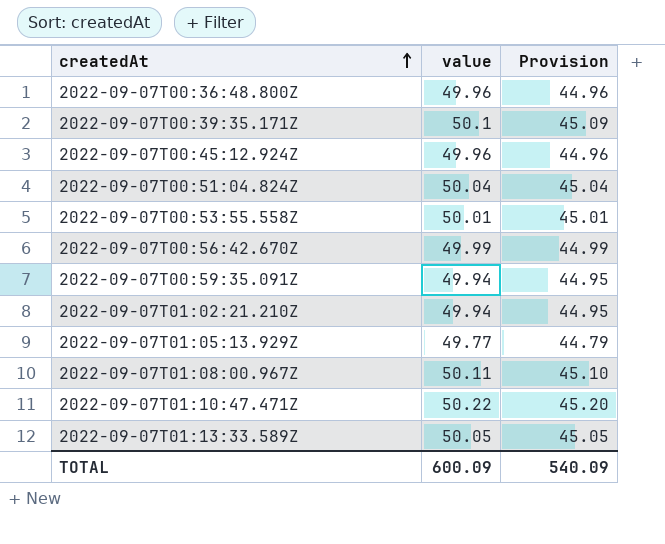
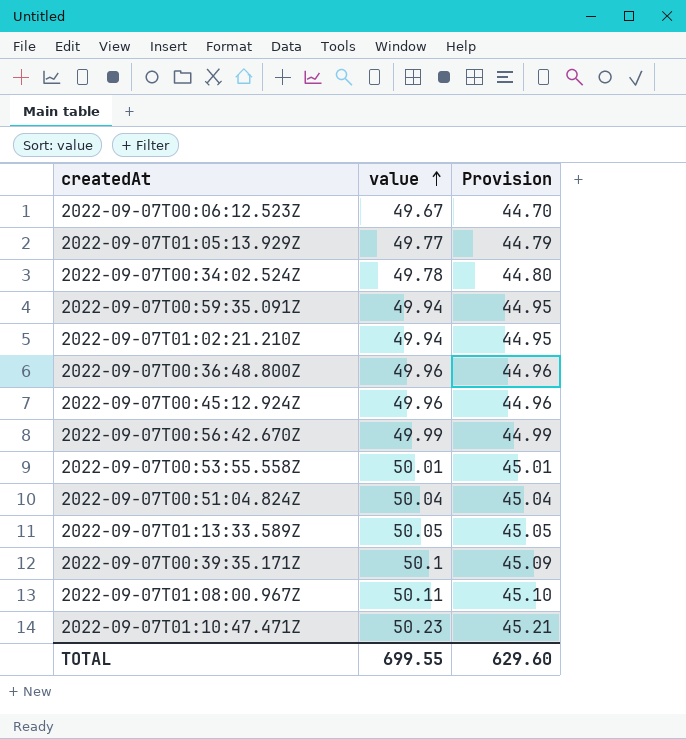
row order: createdAt ascending -> value ascending
row 2022-09-07T00:06:12.523Z: none -> 49.67 | 44.70
row 2022-09-07T00:34:02.524Z: none -> 49.78 | 44.80
2022-09-07T01:10:47.471Z | value: 50.22 -> 50.23
2022-09-07T01:10:47.471Z | Provision: 45.20 -> 45.21
TOTAL | value: 600.09 -> 699.55
TOTAL | Provision: 540.09 -> 629.60

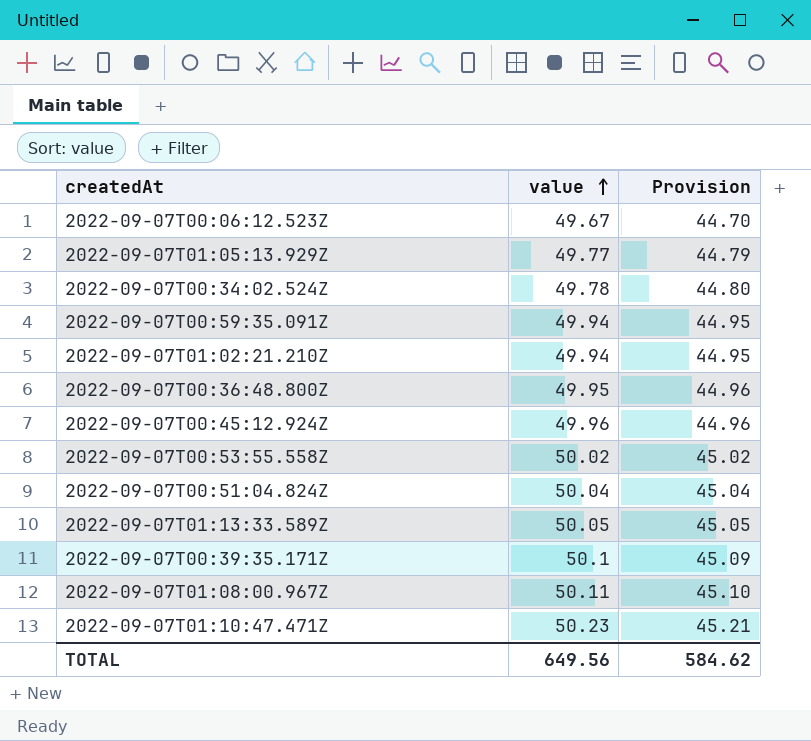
row 2022-09-07T00:56:42.670Z: 49.99 | 44.99 -> none
2022-09-07T00:36:48.800Z | value: 49.96 -> 49.95
2022-09-07T00:53:55.558Z | value: 50.01 -> 50.02
2022-09-07T00:53:55.558Z | Provision: 45.01 -> 45.02
TOTAL | value: 699.55 -> 649.56
TOTAL | Provision: 629.60 -> 584.62

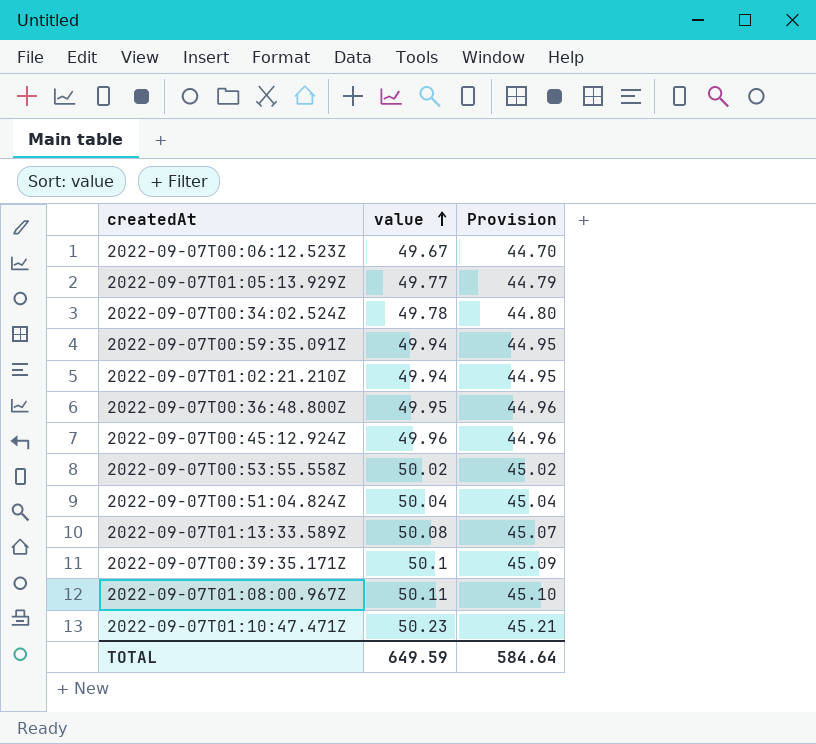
2022-09-07T01:13:33.589Z | value: 50.05 -> 50.08
2022-09-07T01:13:33.589Z | Provision: 45.05 -> 45.07
TOTAL | value: 649.56 -> 649.59
TOTAL | Provision: 584.62 -> 584.64

